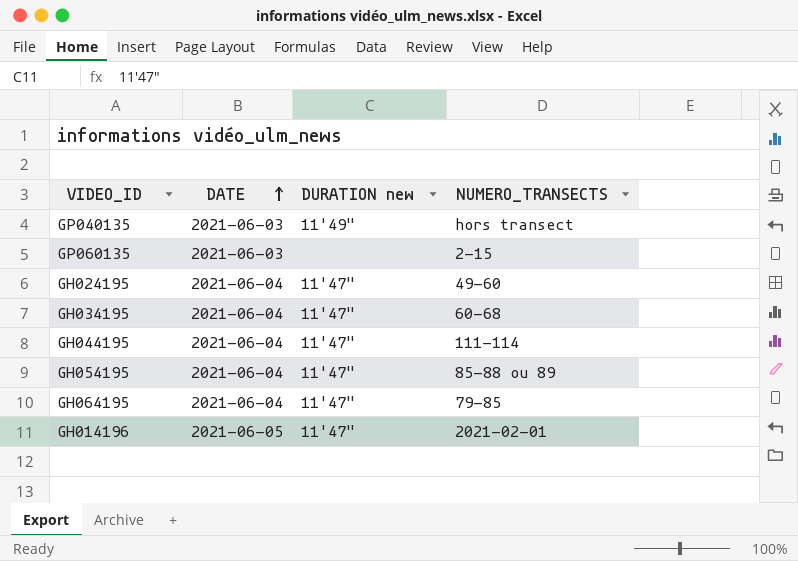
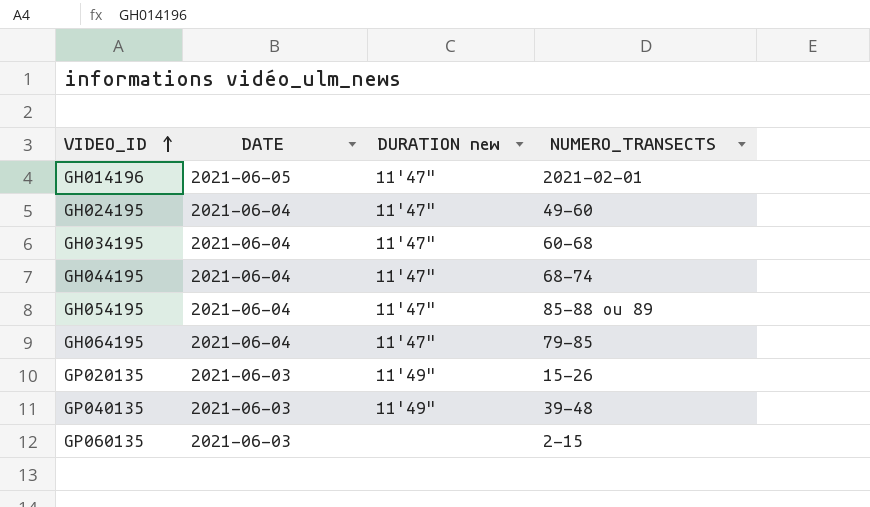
row order: DATE ascending -> VIDEO_ID ascending
GH044195 | NUMERO_TRANSECTS: 111-114 -> 68-74
row GP020135: none -> 2021-06-03 | 11'49" | 15-26
GP040135 | NUMERO_TRANSECTS: hors transect -> 39-48

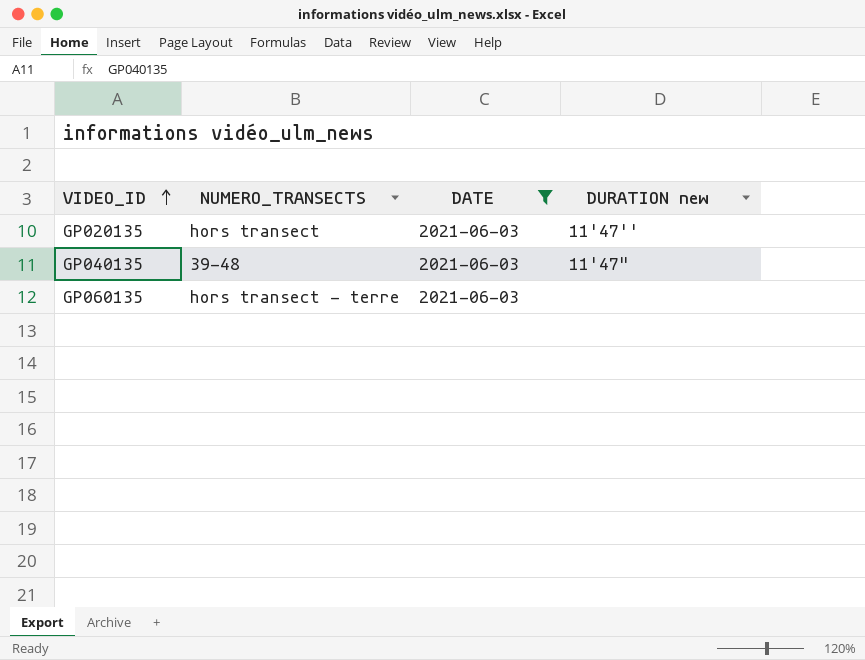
filter: none -> DATE = 2021-06-03
column NUMERO_TRANSECTS | position: 4 -> 2
GP020135 | NUMERO_TRANSECTS: 15-26 -> hors transect
GP020135 | DURATION new: 11'49" -> 11'47''
GP040135 | DURATION new: 11'49" -> 11'47"
GP060135 | NUMERO_TRANSECTS: 2-15 -> hors transect - terre

